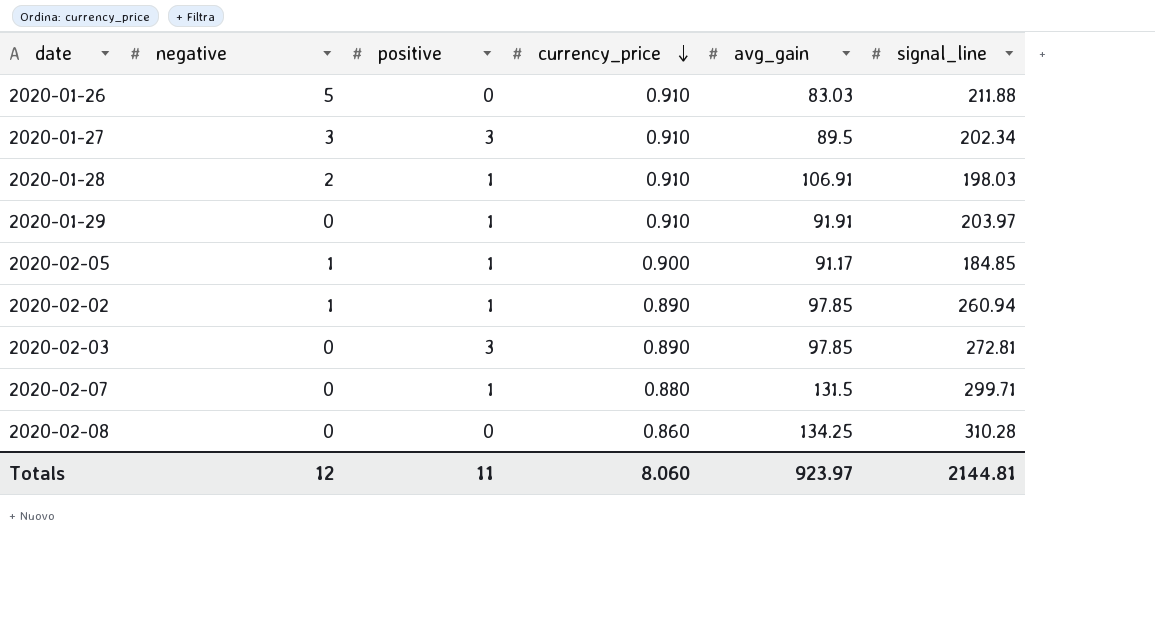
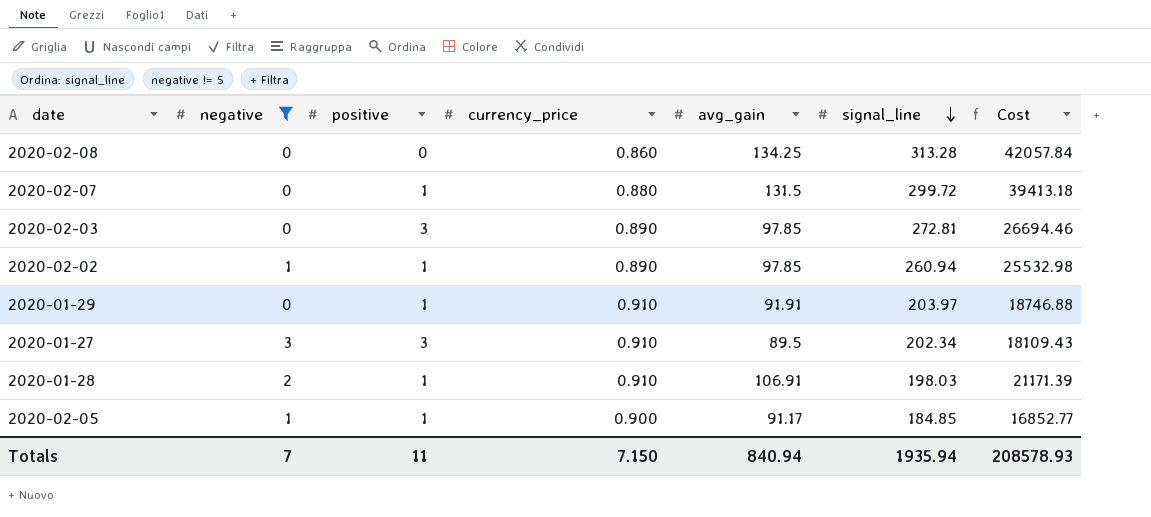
filter: none -> negative != 5
row order: currency_price descending -> signal_line descending
column Cost | formula: none -> [avg_gain] * [signal_line]
2020-02-08 | signal_line: 310.28 -> 313.28
2020-02-07 | signal_line: 299.71 -> 299.72
Totals | negative: 12 -> 7
Totals | currency_price: 8.060 -> 7.150
Totals | avg_gain: 923.97 -> 840.94
Totals | signal_line: 2144.81 -> 1935.94

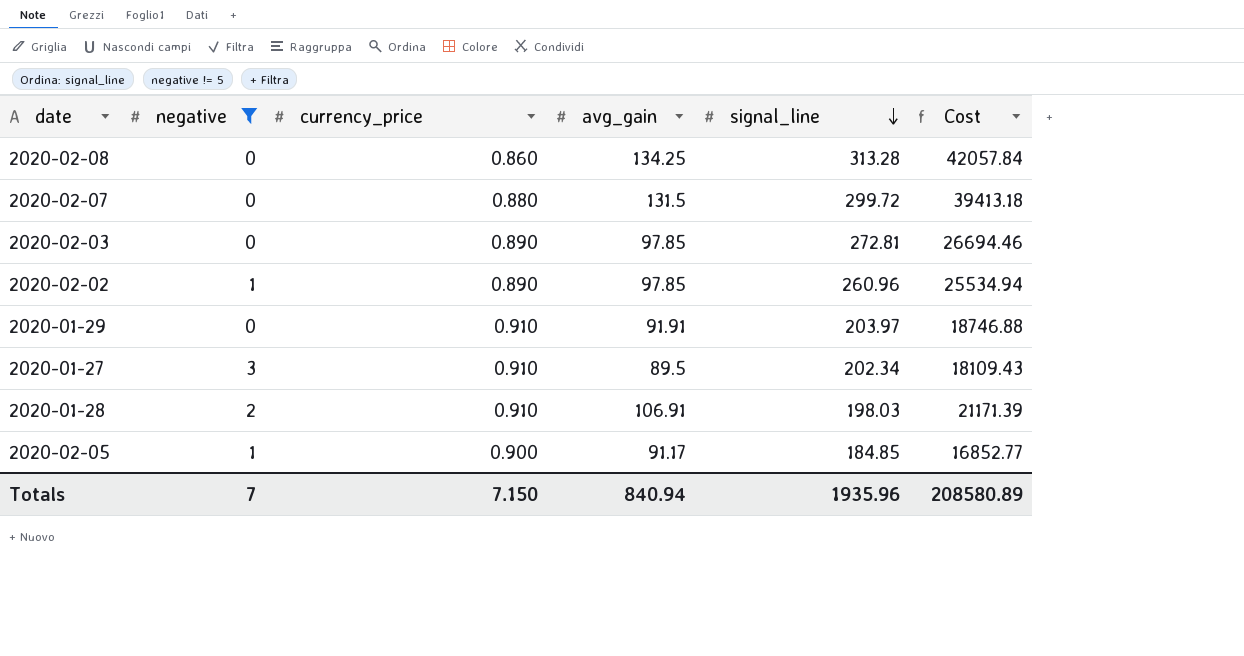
column positive | position: 3 -> none
2020-02-02 | signal_line: 260.94 -> 260.96
2020-02-02 | Cost: 25532.98 -> 25534.94
Totals | signal_line: 1935.94 -> 1935.96
Totals | Cost: 208578.93 -> 208580.89

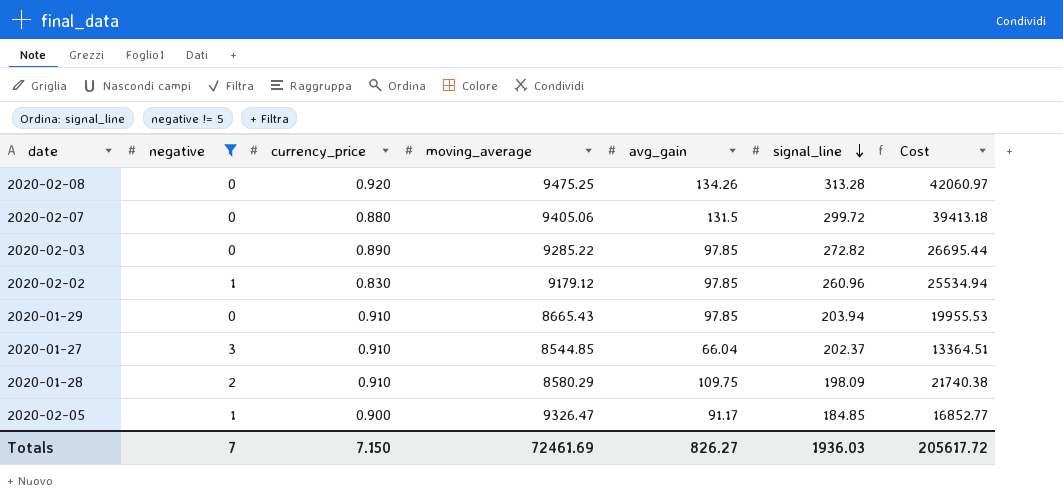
column moving_average | position: none -> 4
2020-02-08 | currency_price: 0.860 -> 0.920
2020-02-08 | avg_gain: 134.25 -> 134.26
2020-02-08 | Cost: 42057.84 -> 42060.97
2020-02-03 | signal_line: 272.81 -> 272.82
2020-02-03 | Cost: 26694.46 -> 26695.44
2020-02-02 | currency_price: 0.890 -> 0.830
2020-01-29 | avg_gain: 91.91 -> 97.85
2020-01-29 | signal_line: 203.97 -> 203.94
2020-01-29 | Cost: 18746.88 -> 19955.53
2020-01-27 | avg_gain: 89.5 -> 66.04
2020-01-27 | signal_line: 202.34 -> 202.37
2020-01-27 | Cost: 18109.43 -> 13364.51
2020-01-28 | avg_gain: 106.91 -> 109.75
2020-01-28 | signal_line: 198.03 -> 198.09
2020-01-28 | Cost: 21171.39 -> 21740.38
Totals | avg_gain: 840.94 -> 826.27
Totals | signal_line: 1935.96 -> 1936.03
Totals | Cost: 208580.89 -> 205617.72

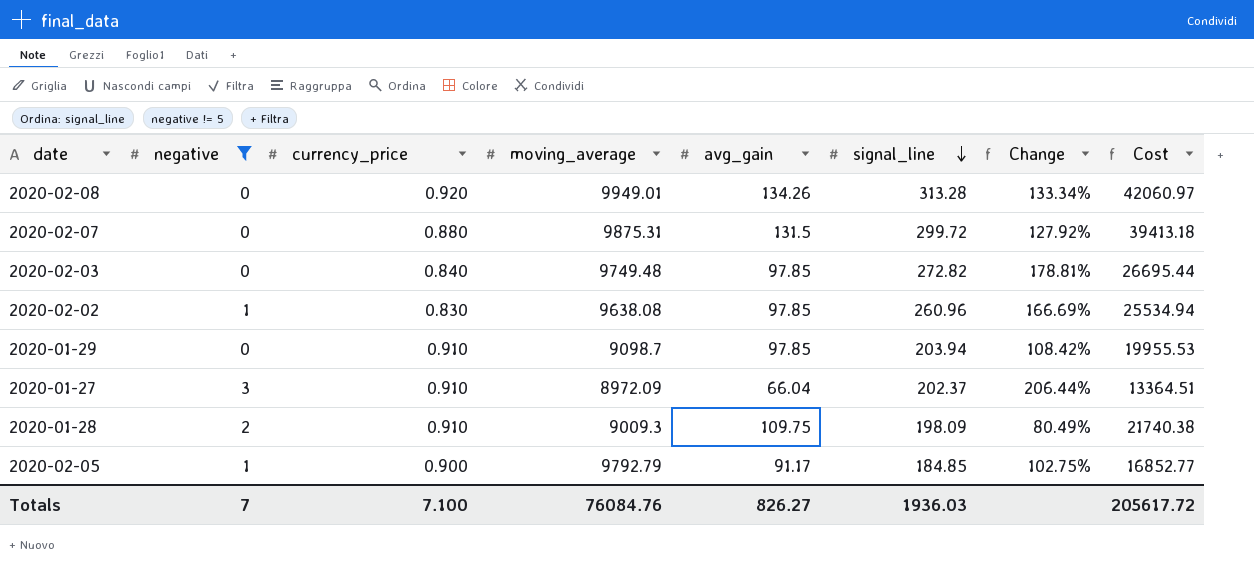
column Change | formula: none -> ([signal_line] - [avg_gain]) / [avg_gain]
2020-02-08 | moving_average: 9475.25 -> 9949.01
2020-02-07 | moving_average: 9405.06 -> 9875.31
2020-02-03 | currency_price: 0.890 -> 0.840
2020-02-03 | moving_average: 9285.22 -> 9749.48
2020-02-02 | moving_average: 9179.12 -> 9638.08
2020-01-29 | moving_average: 8665.43 -> 9098.7
2020-01-27 | moving_average: 8544.85 -> 8972.09
2020-01-28 | moving_average: 8580.29 -> 9009.3
2020-02-05 | moving_average: 9326.47 -> 9792.79
Totals | currency_price: 7.150 -> 7.100
Totals | moving_average: 72461.69 -> 76084.76

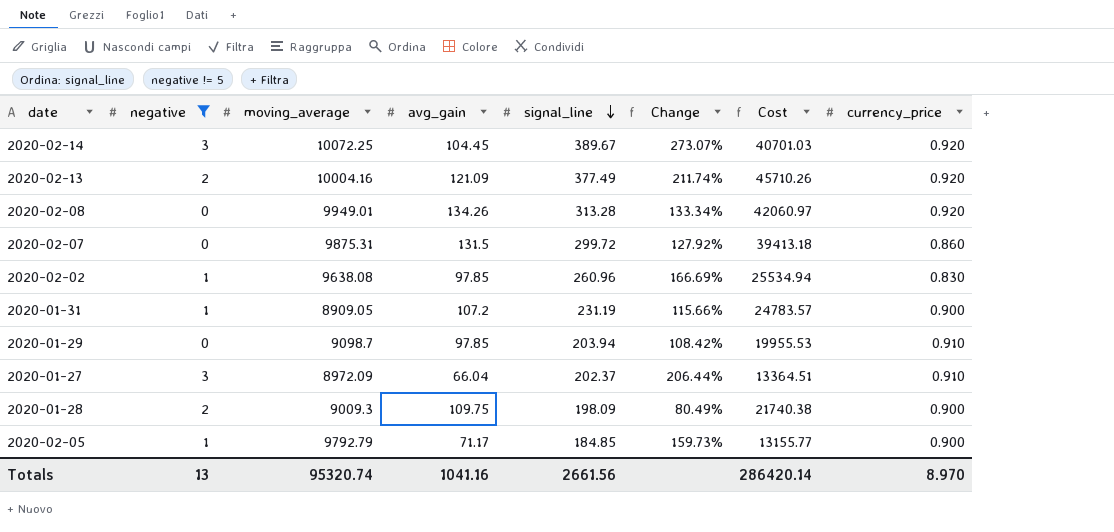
column currency_price | position: 3 -> 8
row 2020-02-03: 0 | 0.840 | 9749.48 | 97.85 | 272.82 | 178.81% | 26695.44 -> none
row 2020-02-14: none -> 3 | 10072.25 | 104.45 | 389.67 | 273.07% | 40701.03 | 0.920
row 2020-02-13: none -> 2 | 10004.16 | 121.09 | 377.49 | 211.74% | 45710.26 | 0.920
2020-02-07 | currency_price: 0.880 -> 0.860
row 2020-01-31: none -> 1 | 8909.05 | 107.2 | 231.19 | 115.66% | 24783.57 | 0.900
2020-01-28 | currency_price: 0.910 -> 0.900
2020-02-05 | avg_gain: 91.17 -> 71.17
2020-02-05 | Change: 102.75% -> 159.73%
2020-02-05 | Cost: 16852.77 -> 13155.77
Totals | negative: 7 -> 13
Totals | moving_average: 76084.76 -> 95320.74
Totals | avg_gain: 826.27 -> 1041.16
Totals | signal_line: 1936.03 -> 2661.56
Totals | Cost: 205617.72 -> 286420.14
Totals | currency_price: 7.100 -> 8.970

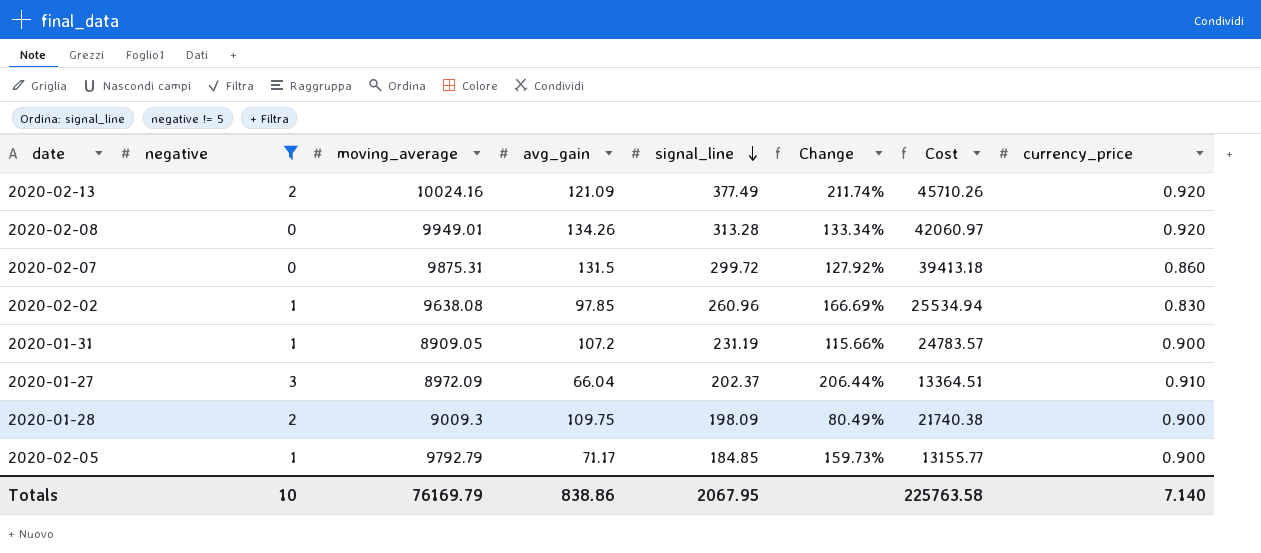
row 2020-02-14: 3 | 10072.25 | 104.45 | 389.67 | 273.07% | 40701.03 | 0.920 -> none
row 2020-01-29: 0 | 9098.7 | 97.85 | 203.94 | 108.42% | 19955.53 | 0.910 -> none
2020-02-13 | moving_average: 10004.16 -> 10024.16
Totals | negative: 13 -> 10
Totals | moving_average: 95320.74 -> 76169.79
Totals | avg_gain: 1041.16 -> 838.86
Totals | signal_line: 2661.56 -> 2067.95
Totals | Cost: 286420.14 -> 225763.58
Totals | currency_price: 8.970 -> 7.140

